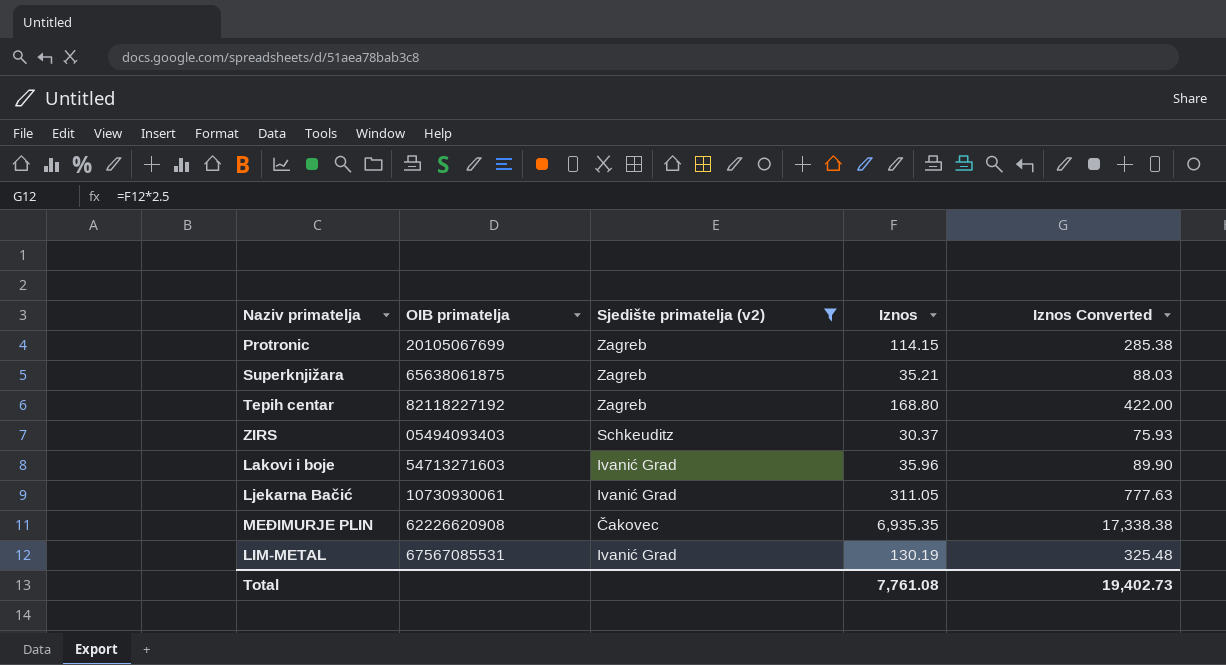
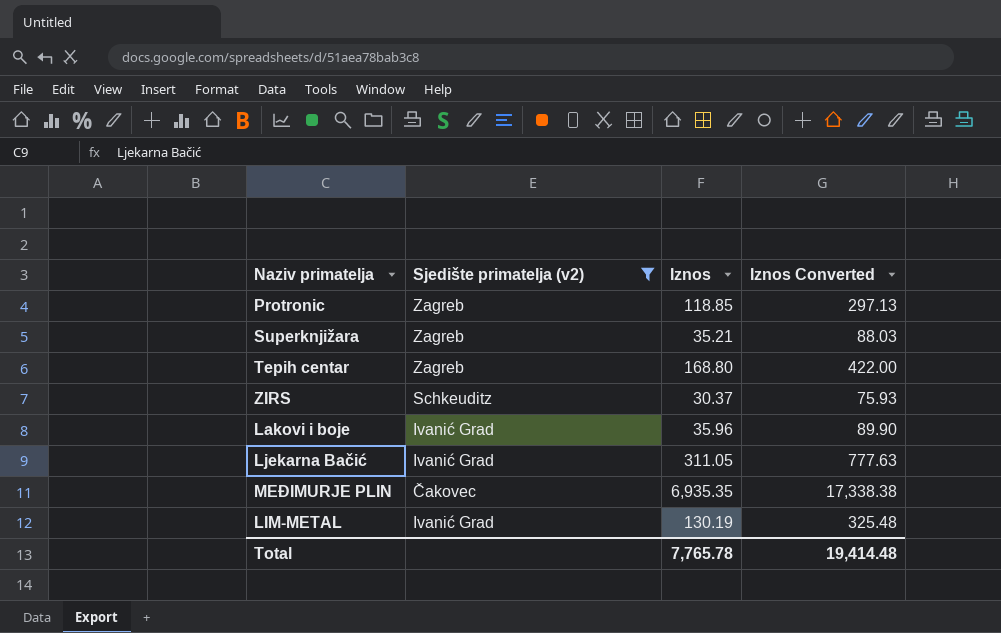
column OIB primatelja | position: 2 -> none
Protronic | Iznos: 114.15 -> 118.85
Protronic | Iznos Converted: 285.38 -> 297.13
Total | Iznos: 7,761.08 -> 7,765.78
Total | Iznos Converted: 19,402.73 -> 19,414.48

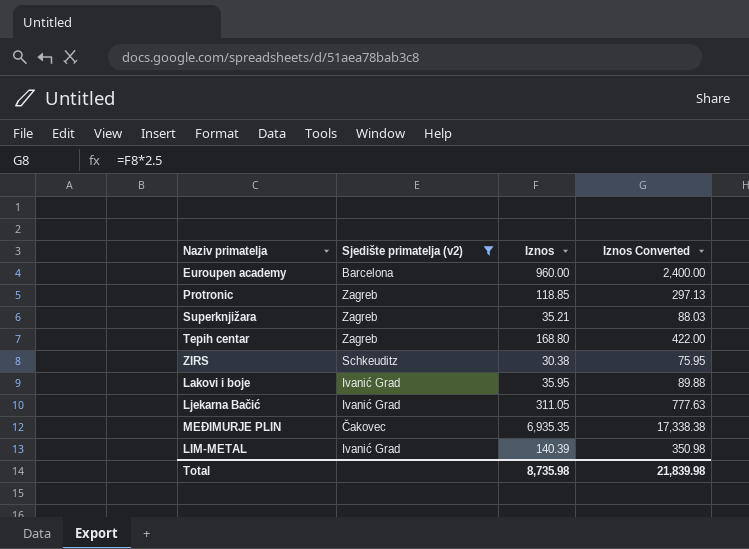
row Euroupen academy: none -> Barcelona | 960.00 | 2,400.00
ZIRS | Iznos: 30.37 -> 30.38
ZIRS | Iznos Converted: 75.93 -> 75.95
Lakovi i boje | Iznos: 35.96 -> 35.95
Lakovi i boje | Iznos Converted: 89.90 -> 89.88
LIM-METAL | Iznos: 130.19 -> 140.39
LIM-METAL | Iznos Converted: 325.48 -> 350.98
Total | Iznos: 7,765.78 -> 8,735.98
Total | Iznos Converted: 19,414.48 -> 21,839.98

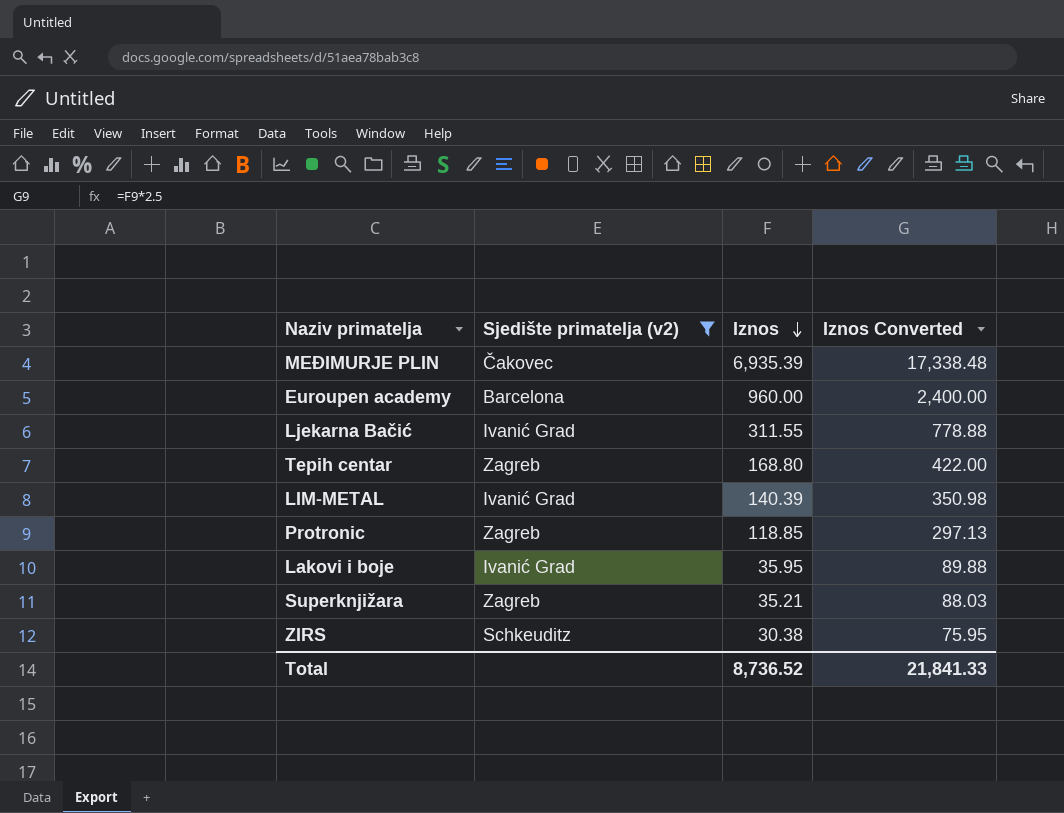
row order: none -> Iznos descending
MEĐIMURJE PLIN | Iznos: 6,935.35 -> 6,935.39
MEĐIMURJE PLIN | Iznos Converted: 17,338.38 -> 17,338.48
Ljekarna Bačić | Iznos: 311.05 -> 311.55
Ljekarna Bačić | Iznos Converted: 777.63 -> 778.88
Total | Iznos: 8,735.98 -> 8,736.52
Total | Iznos Converted: 21,839.98 -> 21,841.33

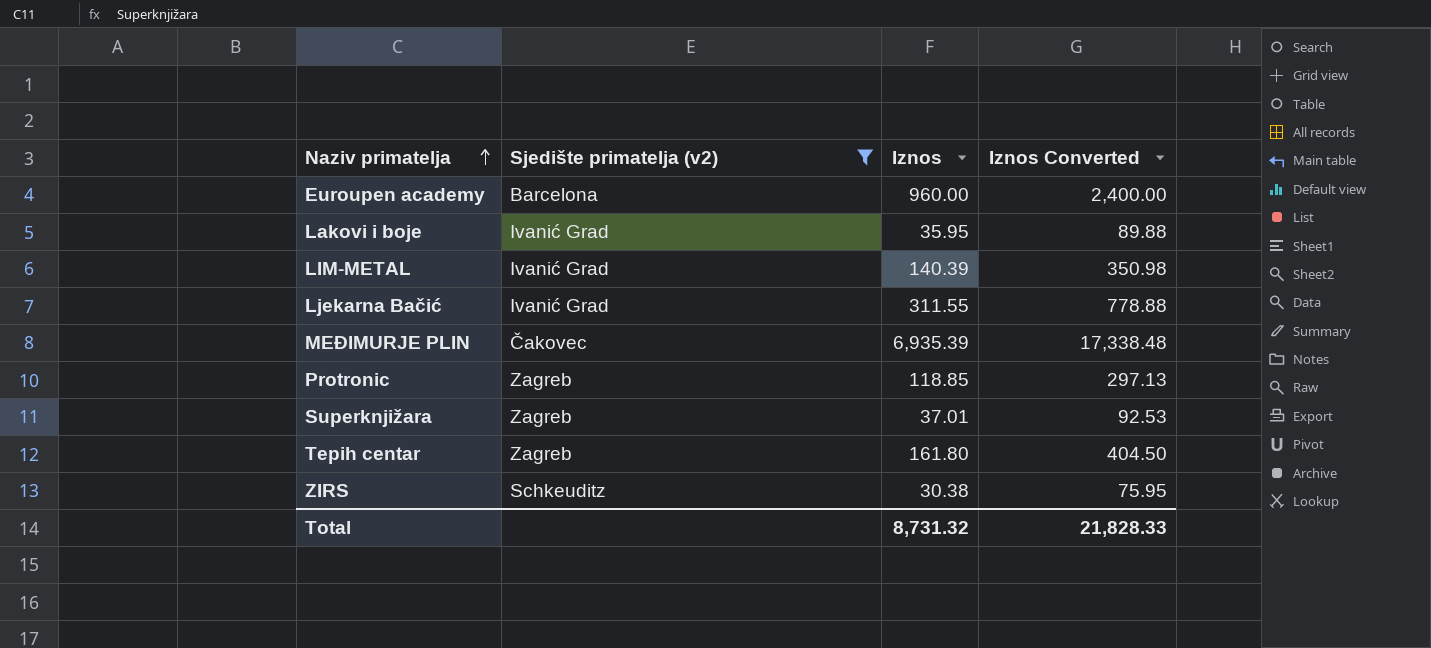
row order: Iznos descending -> Naziv primatelja ascending
Superknjižara | Iznos: 35.21 -> 37.01
Superknjižara | Iznos Converted: 88.03 -> 92.53
Tepih centar | Iznos: 168.80 -> 161.80
Tepih centar | Iznos Converted: 422.00 -> 404.50
Total | Iznos: 8,736.52 -> 8,731.32
Total | Iznos Converted: 21,841.33 -> 21,828.33

